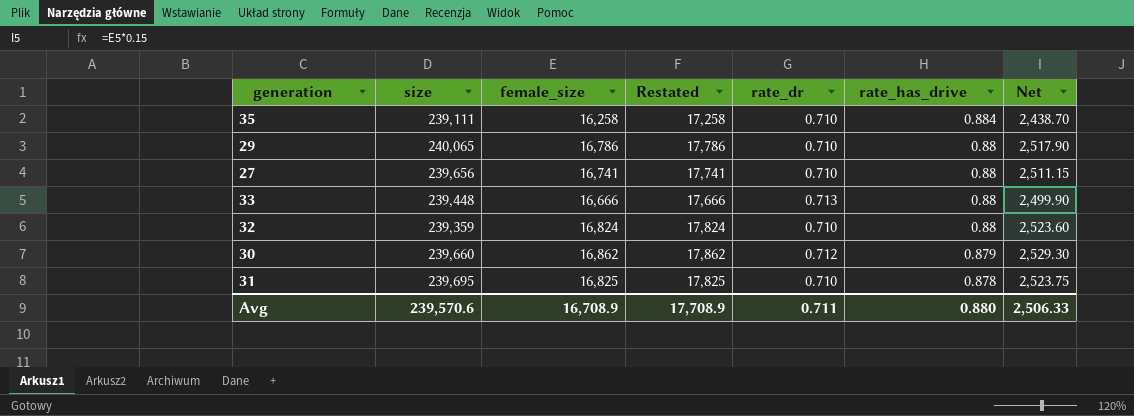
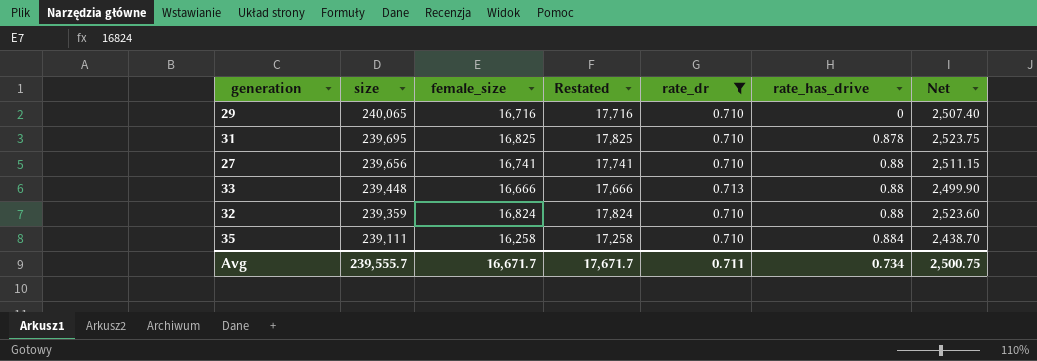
filter: none -> rate_dr != 0.712
row order: rate_has_drive descending -> size descending
29 | female_size: 16,786 -> 16,716
29 | Restated: 17,786 -> 17,716
29 | rate_has_drive: 0.88 -> 0
29 | Net: 2,517.90 -> 2,507.40
Avg | size: 239,570.6 -> 239,555.7
Avg | female_size: 16,708.9 -> 16,671.7
Avg | Restated: 17,708.9 -> 17,671.7
Avg | rate_has_drive: 0.880 -> 0.734
Avg | Net: 2,506.33 -> 2,500.75

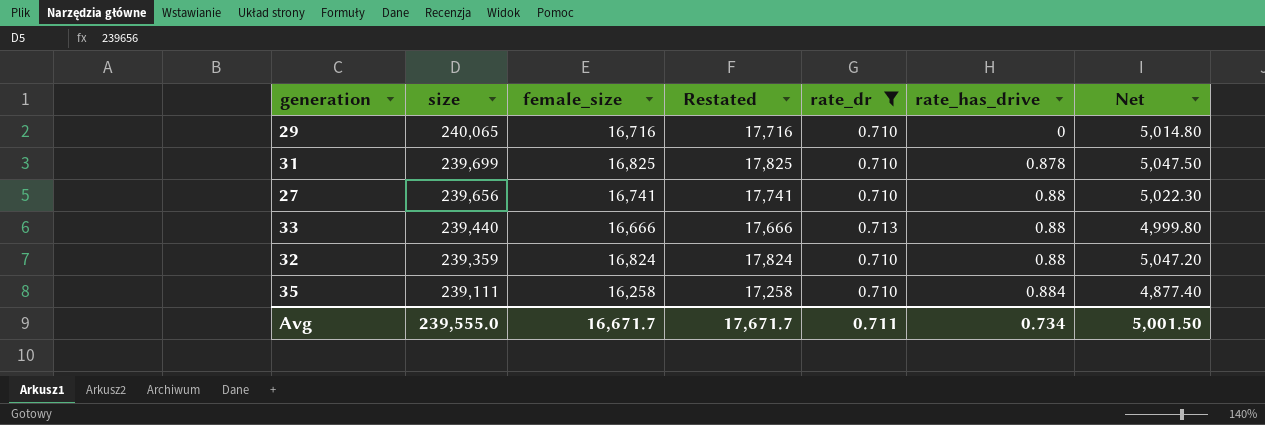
column Net | formula: [female_size] * 0.15 -> [female_size] * 0.3
31 | size: 239,695 -> 239,699
33 | size: 239,448 -> 239,440
Avg | size: 239,555.7 -> 239,555.0
Avg | Net: 2,500.75 -> 5,001.50

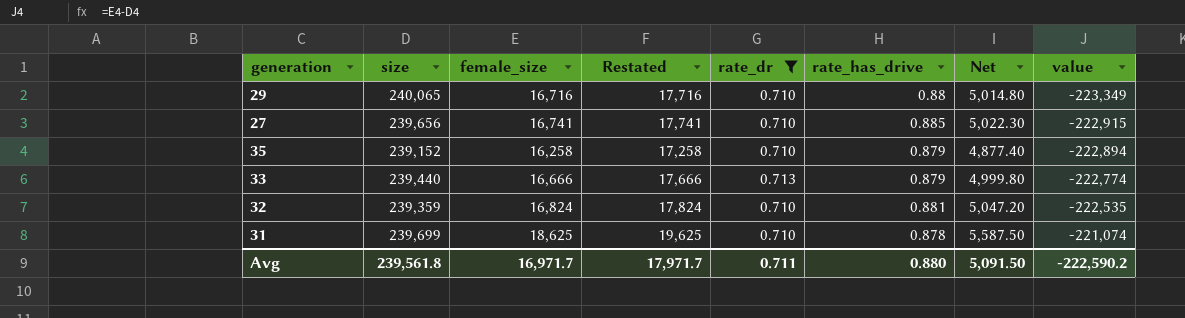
row order: size descending -> value ascending
column value | formula: none -> [female_size] - [size]
29 | rate_has_drive: 0 -> 0.88
27 | rate_has_drive: 0.88 -> 0.885
35 | size: 239,111 -> 239,152
35 | rate_has_drive: 0.884 -> 0.879
33 | rate_has_drive: 0.88 -> 0.879
32 | rate_has_drive: 0.88 -> 0.881
31 | female_size: 16,825 -> 18,625
31 | Restated: 17,825 -> 19,625
31 | Net: 5,047.50 -> 5,587.50
Avg | size: 239,555.0 -> 239,561.8
Avg | female_size: 16,671.7 -> 16,971.7
Avg | Restated: 17,671.7 -> 17,971.7
Avg | rate_has_drive: 0.734 -> 0.880
Avg | Net: 5,001.50 -> 5,091.50

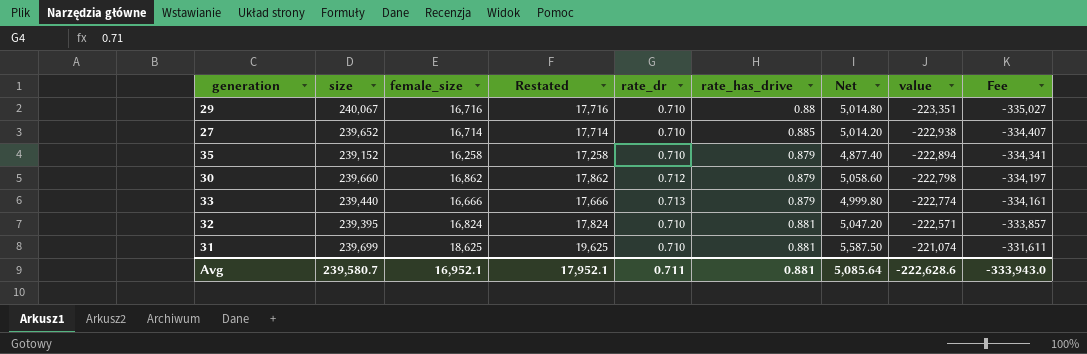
filter: rate_dr != 0.712 -> none
column Fee | formula: none -> [value] * 1.5
29 | size: 240,065 -> 240,067
29 | value: -223,349 -> -223,351
27 | size: 239,656 -> 239,652
27 | female_size: 16,741 -> 16,714
27 | Restated: 17,741 -> 17,714
27 | Net: 5,022.30 -> 5,014.20
27 | value: -222,915 -> -222,938
32 | size: 239,359 -> 239,395
32 | value: -222,535 -> -222,571
31 | rate_has_drive: 0.878 -> 0.881
Avg | size: 239,561.8 -> 239,580.7
Avg | female_size: 16,971.7 -> 16,952.1
Avg | Restated: 17,971.7 -> 17,952.1
Avg | rate_has_drive: 0.880 -> 0.881
Avg | Net: 5,091.50 -> 5,085.64
Avg | value: -222,590.2 -> -222,628.6

